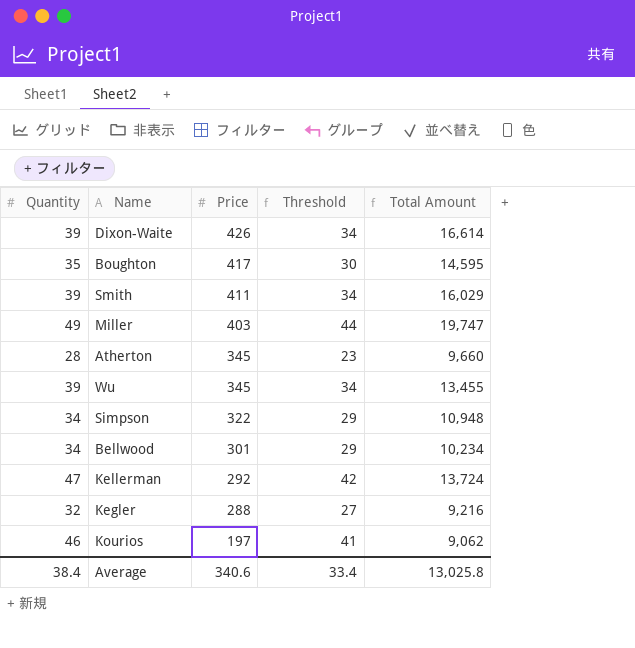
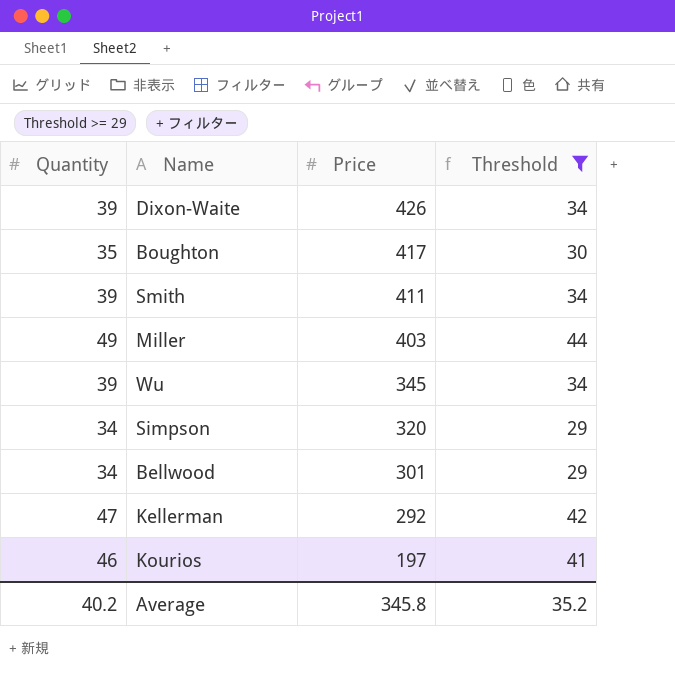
filter: none -> Threshold >= 29
column Total Amount | formula: [Quantity] * [Price] -> none
Simpson | Price: 322 -> 320
Average | Quantity: 38.4 -> 40.2
Average | Price: 340.6 -> 345.8
Average | Threshold: 33.4 -> 35.2

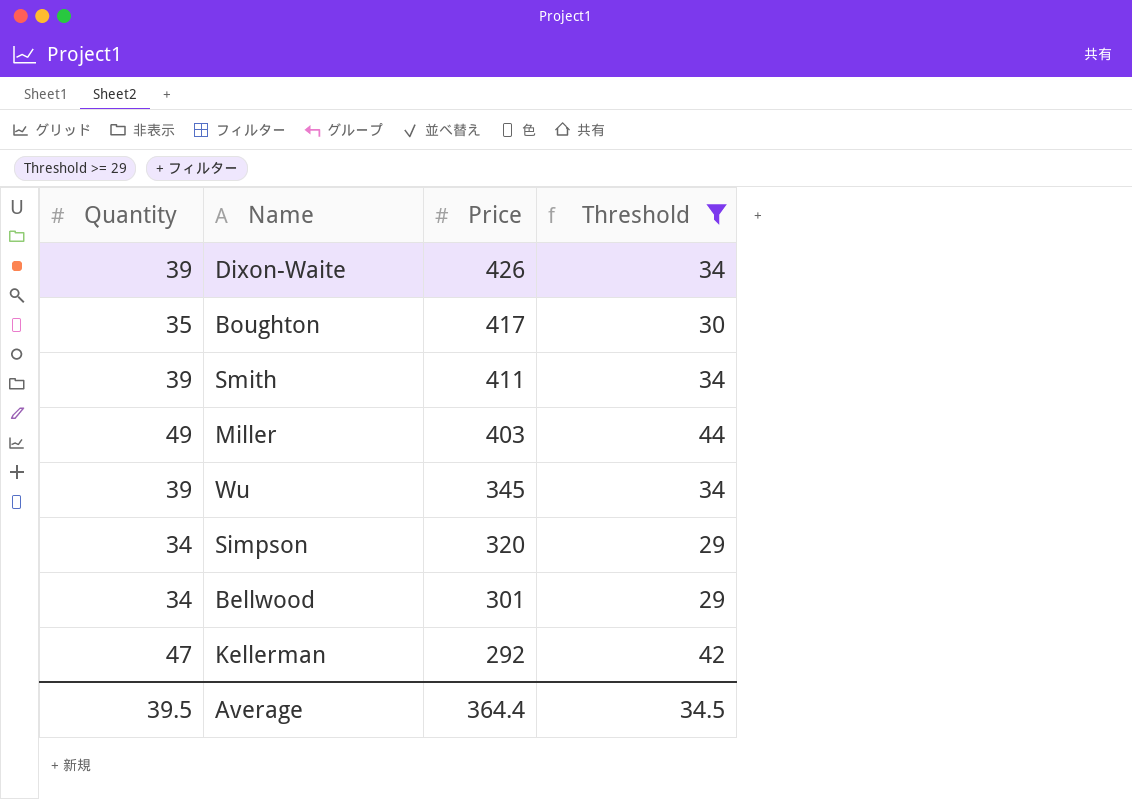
row Kourios: 46 | 197 | 41 -> none
Average | Quantity: 40.2 -> 39.5
Average | Price: 345.8 -> 364.4
Average | Threshold: 35.2 -> 34.5

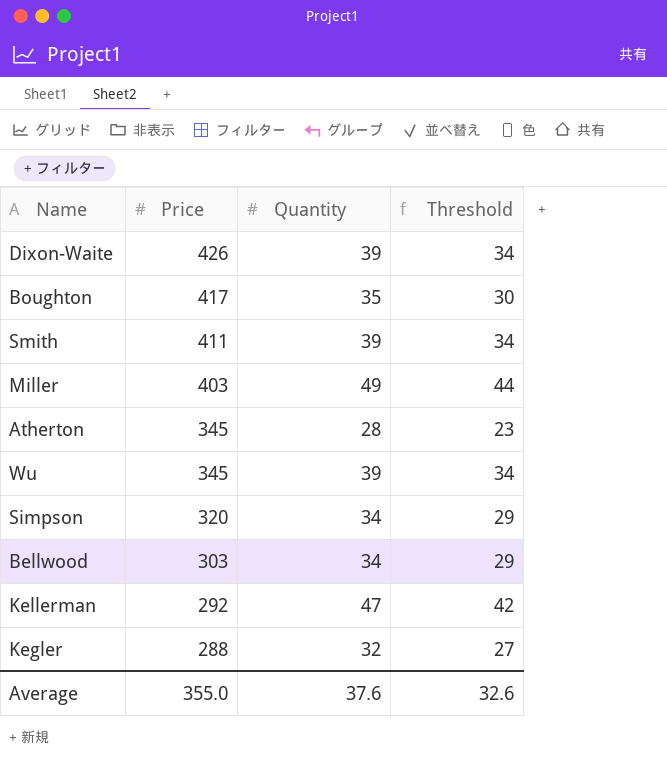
filter: Threshold >= 29 -> none
column Quantity | position: 1 -> 3
Bellwood | Price: 301 -> 303
Average | Price: 364.4 -> 355.0
Average | Quantity: 39.5 -> 37.6
Average | Threshold: 34.5 -> 32.6

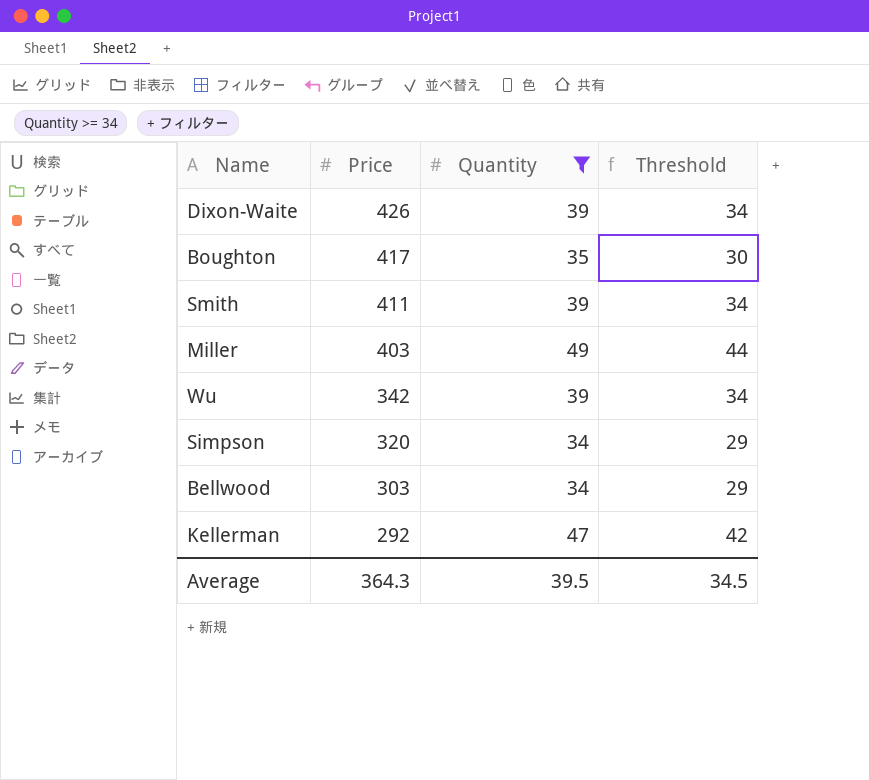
filter: none -> Quantity >= 34
Wu | Price: 345 -> 342
Average | Price: 355.0 -> 364.3
Average | Quantity: 37.6 -> 39.5
Average | Threshold: 32.6 -> 34.5

